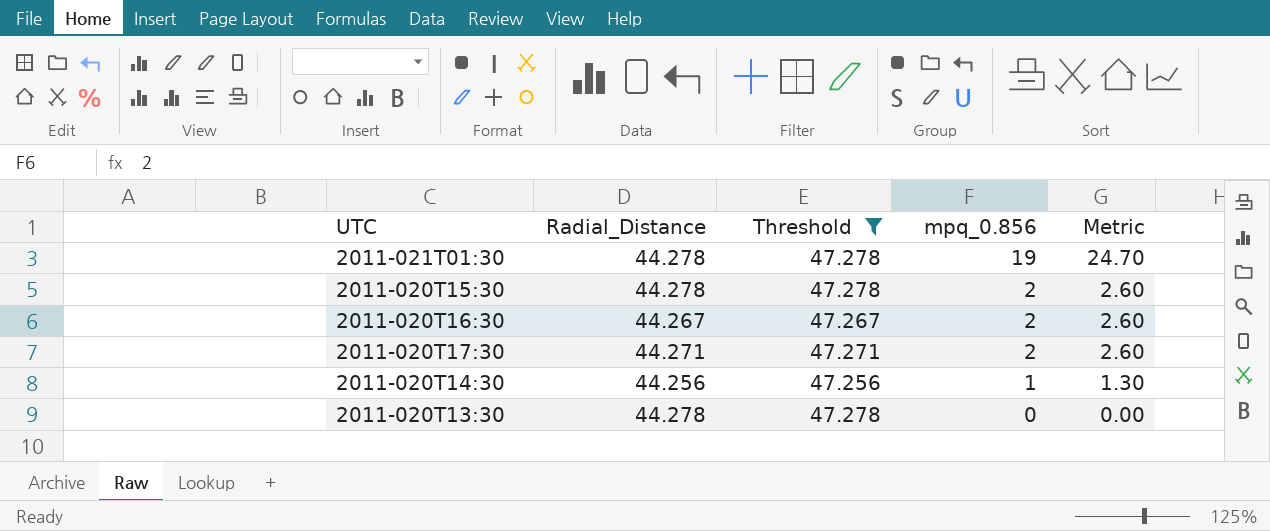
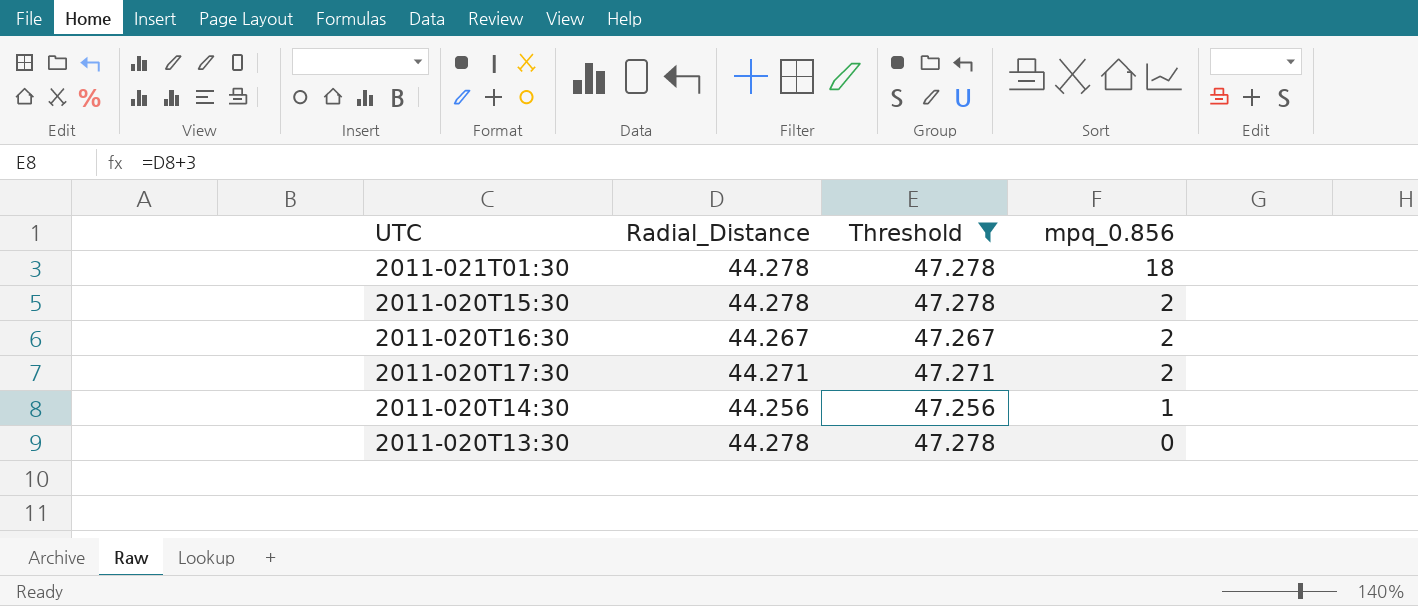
column Metric | formula: [mpq_0.856] * 1.3 -> none
2011-021T01:30 | mpq_0.856: 19 -> 18

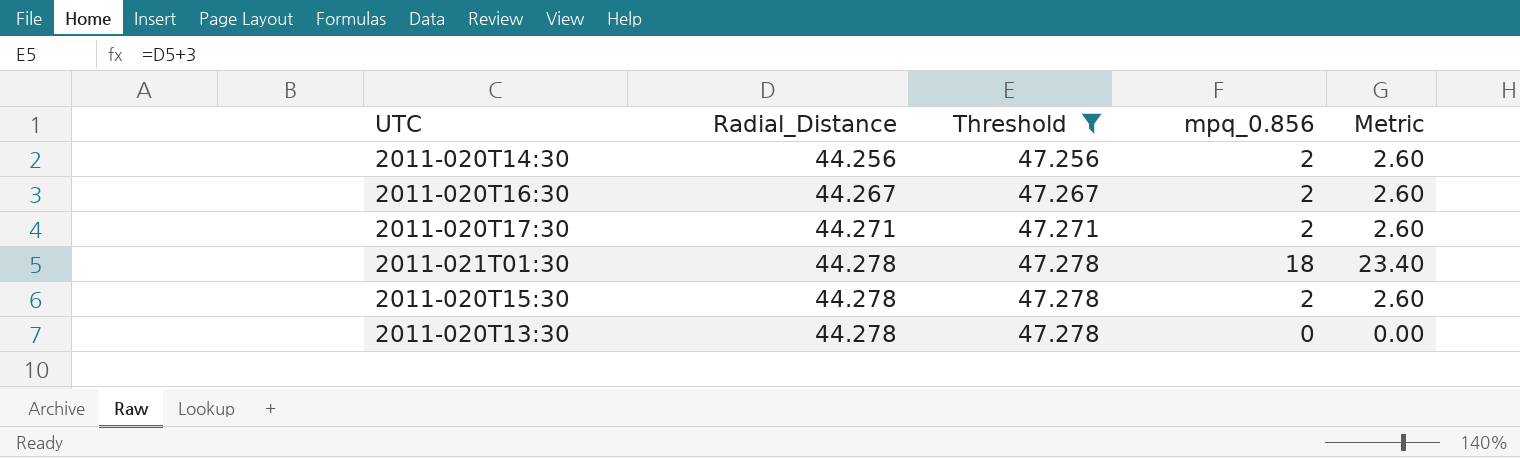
row order: mpq_0.856 descending -> Radial_Distance ascending
column Metric | formula: none -> [mpq_0.856] * 1.3
2011-020T14:30 | mpq_0.856: 1 -> 2

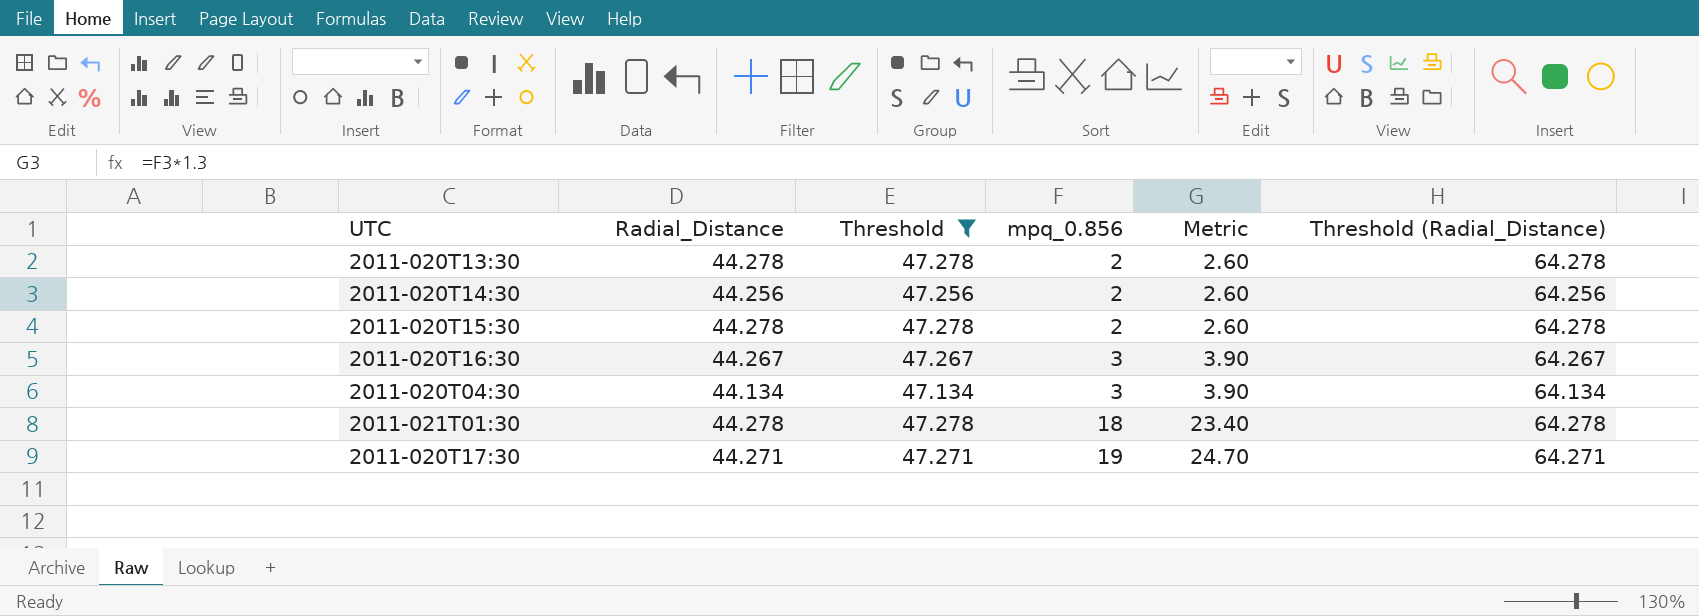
row order: Radial_Distance ascending -> mpq_0.856 ascending
column Threshold (Radial_Distance) | formula: none -> [Radial_Distance] + 20
2011-020T13:30 | mpq_0.856: 0 -> 2
2011-020T13:30 | Metric: 0.00 -> 2.60
2011-020T16:30 | mpq_0.856: 2 -> 3
2011-020T16:30 | Metric: 2.60 -> 3.90
row 2011-020T04:30: none -> 44.134 | 47.134 | 3 | 3.90 | 64.134
2011-020T17:30 | mpq_0.856: 2 -> 19
2011-020T17:30 | Metric: 2.60 -> 24.70

